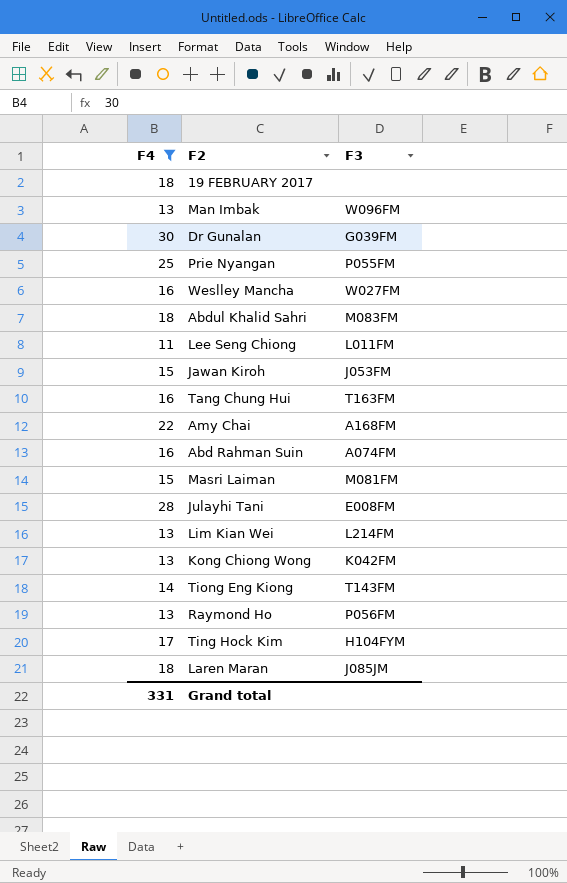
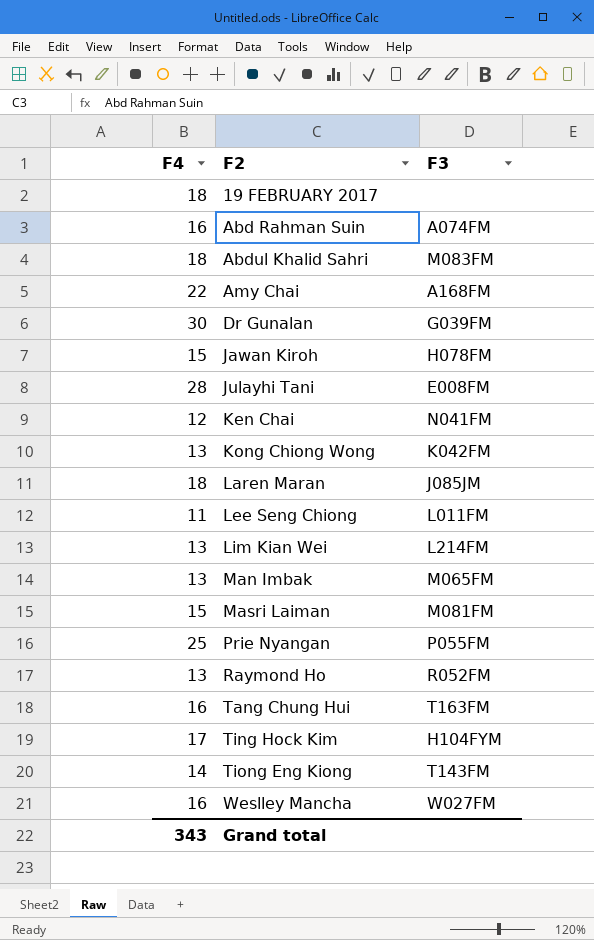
filter: F4 != 12 -> none
row order: none -> F2 ascending
Jawan Kiroh | F3: J053FM -> H078FM
Man Imbak | F3: W096FM -> M065FM
Raymond Ho | F3: P056FM -> R052FM
Grand total | F4: 331 -> 343

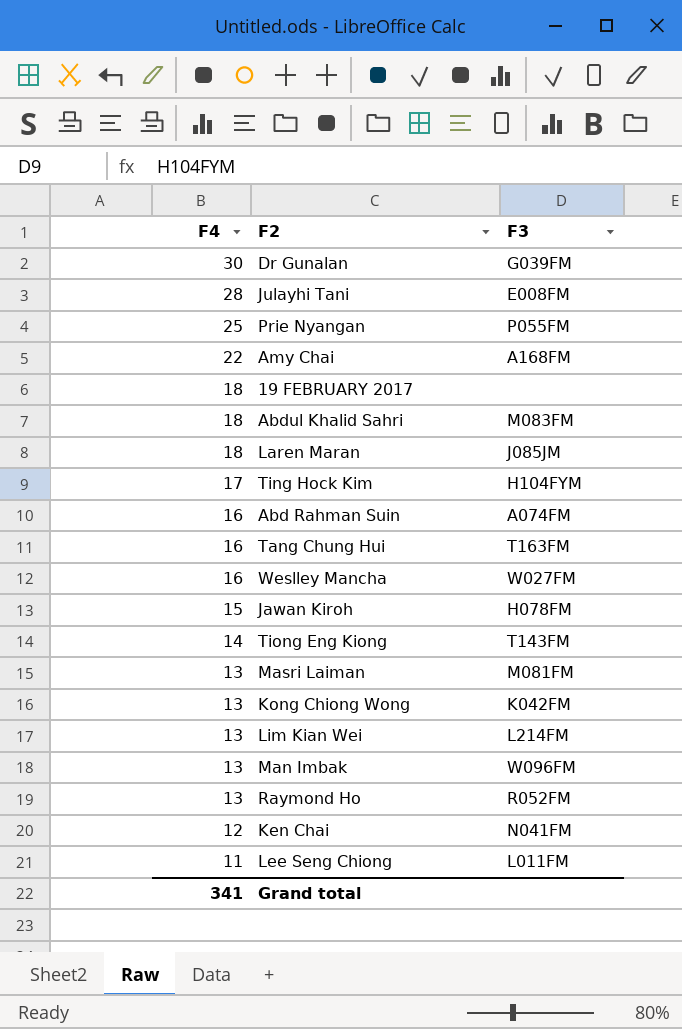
row order: F2 ascending -> F4 descending
Masri Laiman | F4: 15 -> 13
Man Imbak | F3: M065FM -> W096FM
Grand total | F4: 343 -> 341

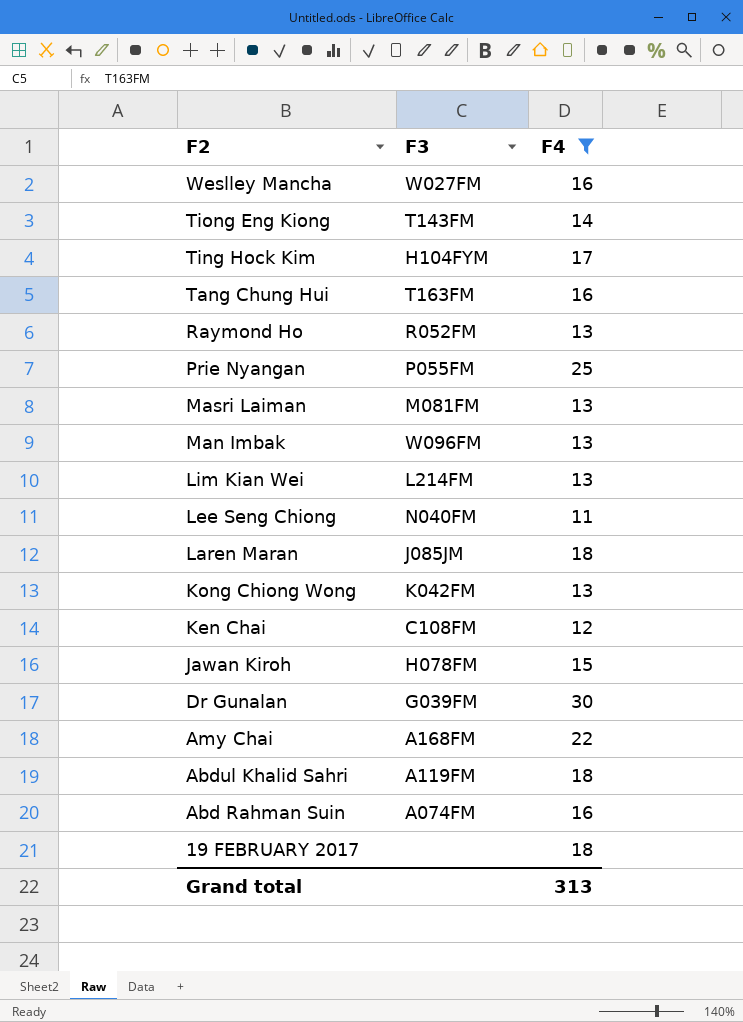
filter: none -> F4 != 28
row order: F4 descending -> F2 descending
column F4 | position: 1 -> 3
Lee Seng Chiong | F3: L011FM -> N040FM
Ken Chai | F3: N041FM -> C108FM
Abdul Khalid Sahri | F3: M083FM -> A119FM
Grand total | F4: 341 -> 313

